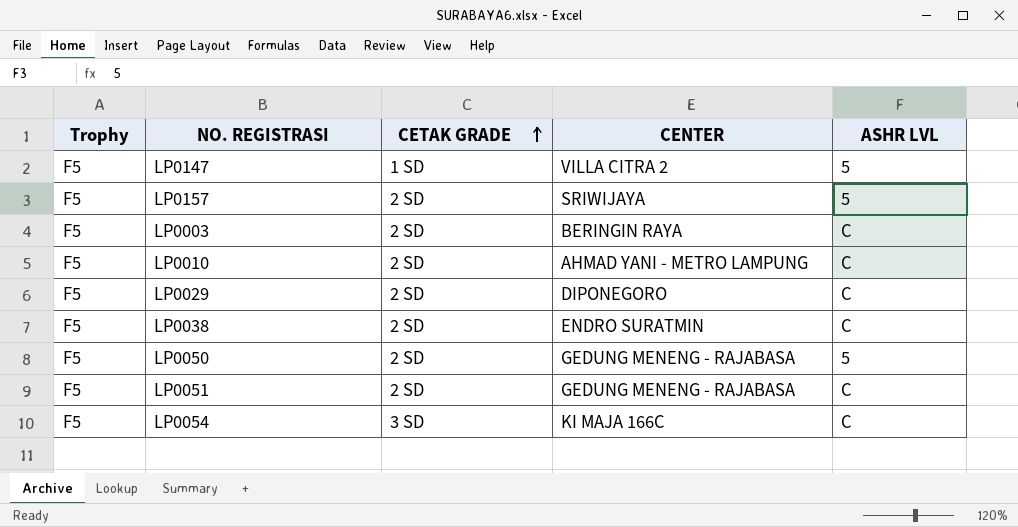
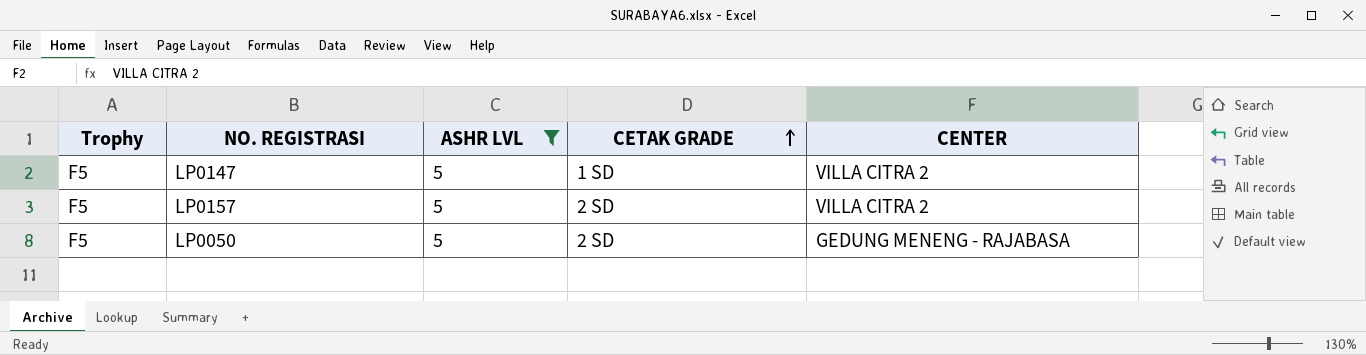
filter: none -> ASHR LVL = 5
column ASHR LVL | position: 5 -> 3
LP0157 | CENTER: SRIWIJAYA -> VILLA CITRA 2

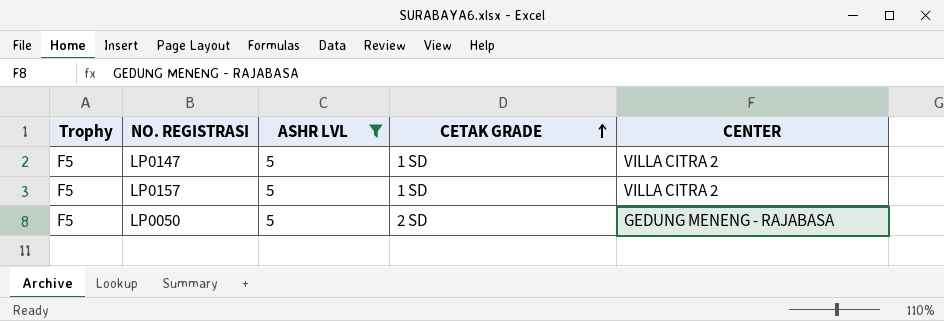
LP0157 | CETAK GRADE: 2 SD -> 1 SD

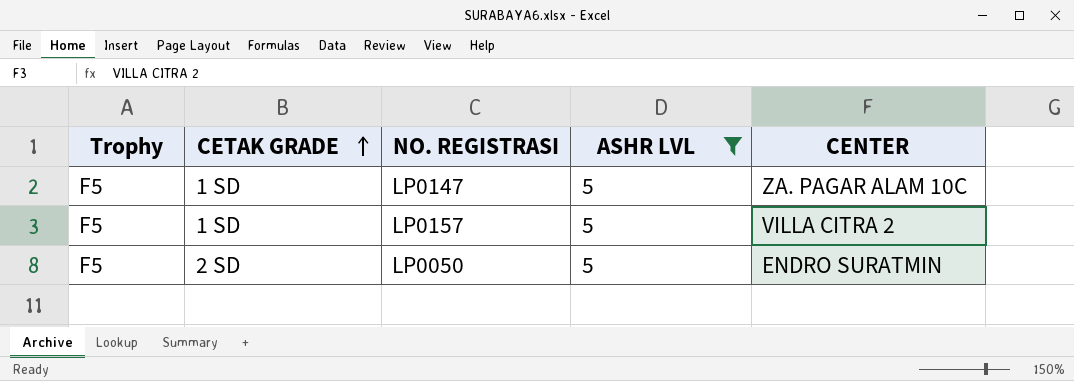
column CETAK GRADE | position: 4 -> 2
LP0147 | CENTER: VILLA CITRA 2 -> ZA. PAGAR ALAM 10C
LP0050 | CENTER: GEDUNG MENENG - RAJABASA -> ENDRO SURATMIN

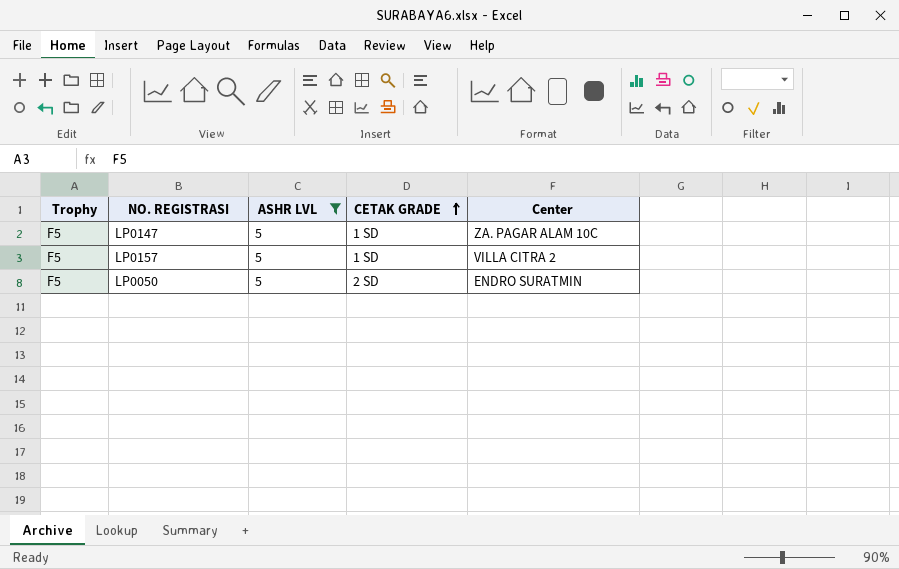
column CETAK GRADE | position: 2 -> 4
column name: CENTER -> Center

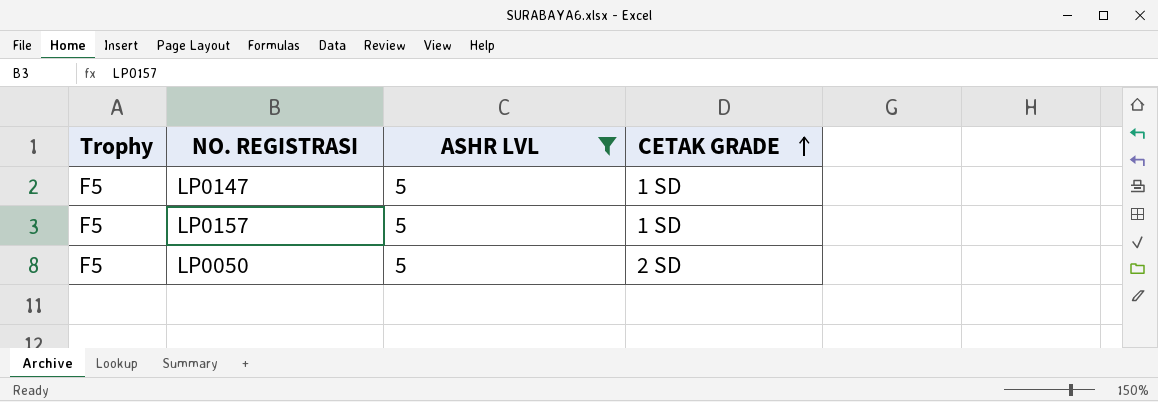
column Center | position: 5 -> none

